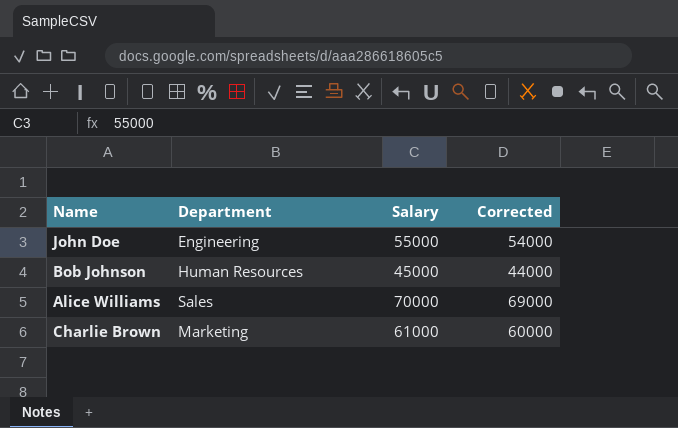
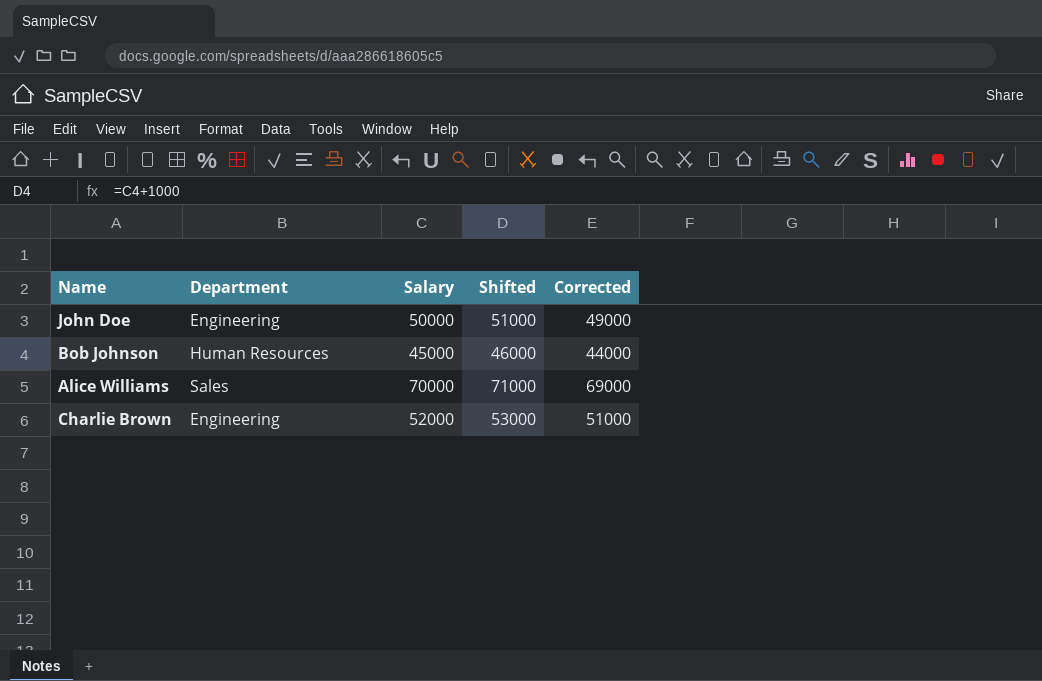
column Shifted | formula: none -> [Salary] + 1000
John Doe | Salary: 55000 -> 50000
John Doe | Corrected: 54000 -> 49000
Charlie Brown | Department: Marketing -> Engineering
Charlie Brown | Salary: 61000 -> 52000
Charlie Brown | Corrected: 60000 -> 51000

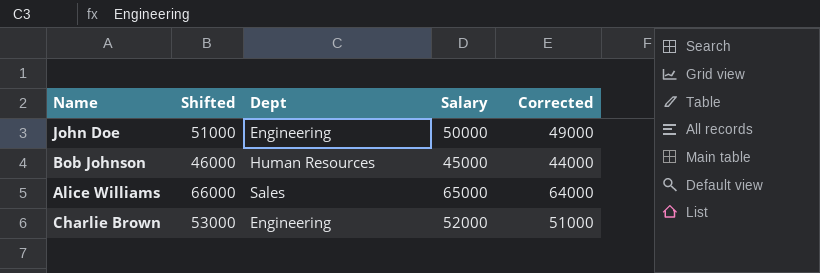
column Shifted | position: 4 -> 2
column name: Department -> Dept
Alice Williams | Shifted: 71000 -> 66000
Alice Williams | Salary: 70000 -> 65000
Alice Williams | Corrected: 69000 -> 64000

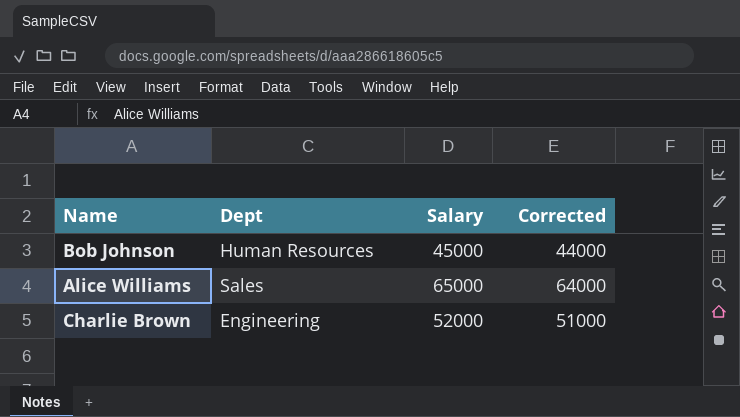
column Shifted | formula: [Salary] + 1000 -> none
row John Doe: 51000 | Engineering | 50000 | 49000 -> none

